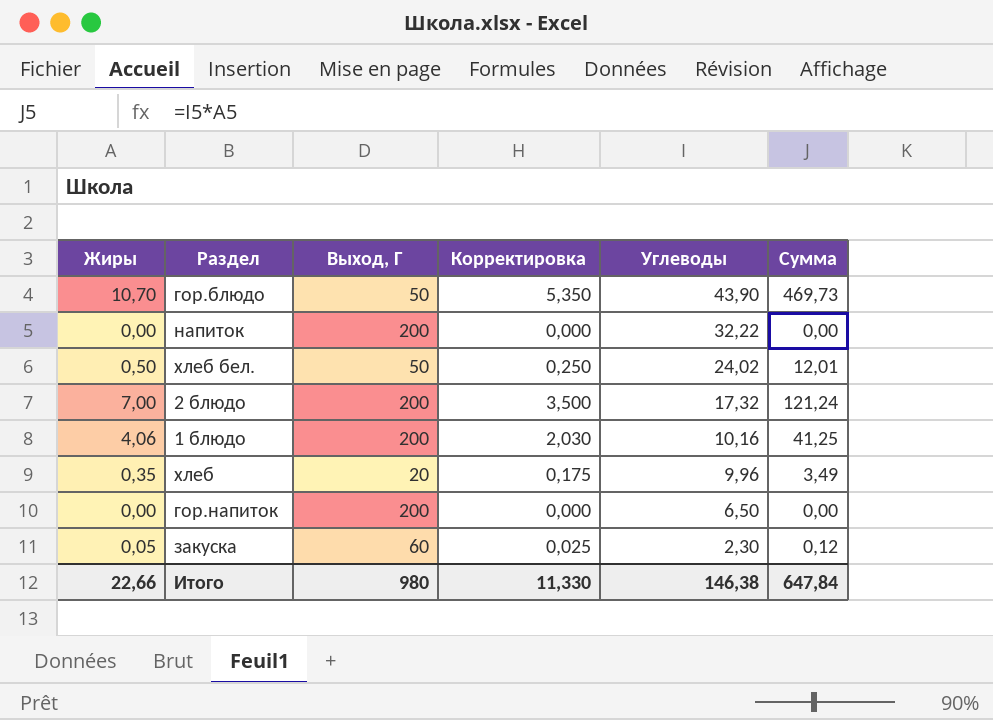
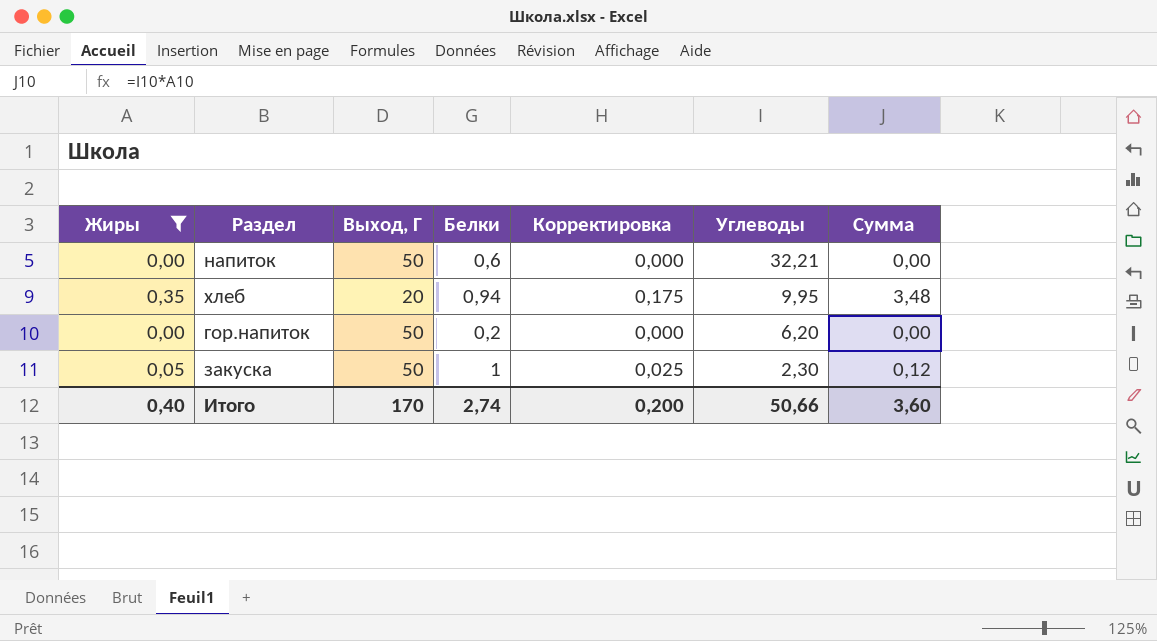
filter: none -> Жиры <= 0,35
column Белки | position: none -> 4
напиток | Выход, Г: 200 -> 50
напиток | Углеводы: 32,22 -> 32,21
хлеб | Углеводы: 9,96 -> 9,95
хлеб | Сумма: 3,49 -> 3,48
гор.напиток | Выход, Г: 200 -> 50
гор.напиток | Углеводы: 6,50 -> 6,20
закуска | Выход, Г: 60 -> 50
Итого | Жиры: 22,66 -> 0,40
Итого | Выход, Г: 980 -> 170
Итого | Корректировка: 11,330 -> 0,200
Итого | Углеводы: 146,38 -> 50,66
Итого | Сумма: 647,84 -> 3,60

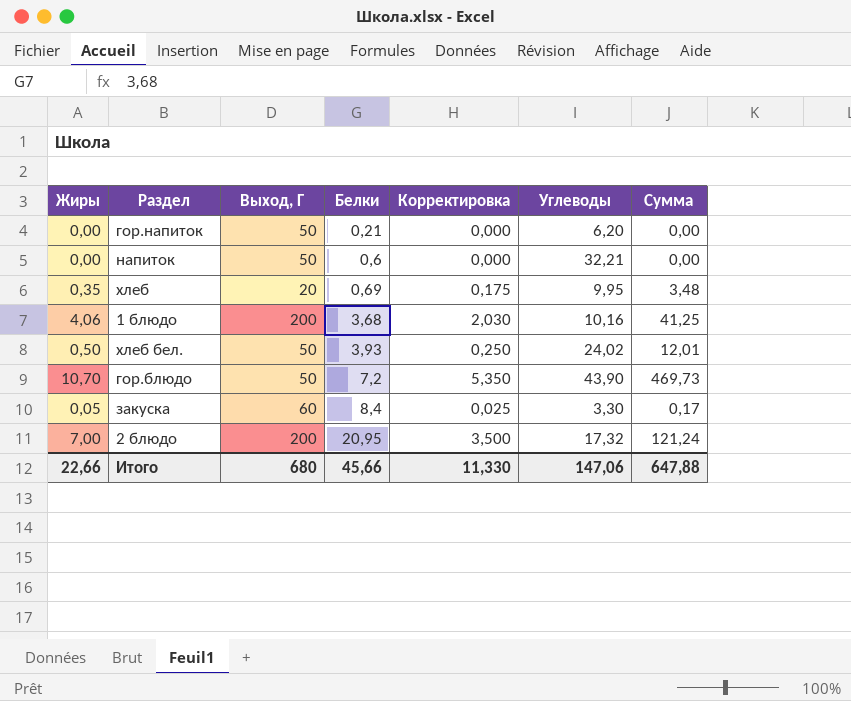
filter: Жиры <= 0,35 -> none
row order: Углеводы descending -> Белки ascending
гор.напиток | Белки: 0,2 -> 0,21
хлеб | Белки: 0,94 -> 0,69
закуска | Выход, Г: 50 -> 60
закуска | Белки: 1 -> 8,4
закуска | Углеводы: 2,30 -> 3,30
закуска | Сумма: 0,12 -> 0,17
Итого | Жиры: 0,40 -> 22,66
Итого | Выход, Г: 170 -> 680
Итого | Белки: 2,74 -> 45,66
Итого | Корректировка: 0,200 -> 11,330
Итого | Углеводы: 50,66 -> 147,06
Итого | Сумма: 3,60 -> 647,88

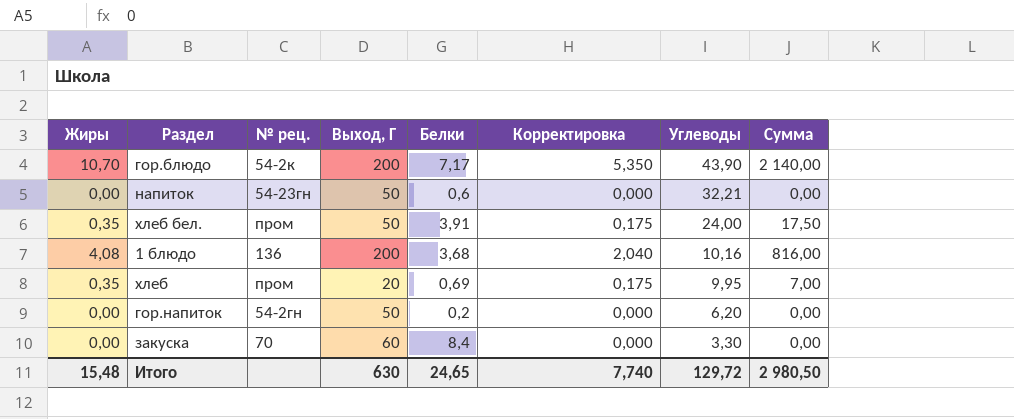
row order: Белки ascending -> Углеводы descending
column № рец. | position: none -> 3
column Сумма | formula: [Жиры] * [Углеводы] -> [Жиры] * [Выход, Г]
row 2 блюдо: 7,00 | 200 | 20,95 | 3,500 | 17,32 | 121,24 -> none
гор.блюдо | Выход, Г: 50 -> 200
гор.блюдо | Белки: 7,2 -> 7,17
хлеб бел. | Жиры: 0,50 -> 0,35
хлеб бел. | Белки: 3,93 -> 3,91
хлеб бел. | Корректировка: 0,250 -> 0,175
хлеб бел. | Углеводы: 24,02 -> 24,00
1 блюдо | Жиры: 4,06 -> 4,08
1 блюдо | Корректировка: 2,030 -> 2,040
гор.напиток | Белки: 0,21 -> 0,2
закуска | Жиры: 0,05 -> 0,00
закуска | Корректировка: 0,025 -> 0,000
Итого | Жиры: 22,66 -> 15,48
Итого | Выход, Г: 680 -> 630
Итого | Белки: 45,66 -> 24,65
Итого | Корректировка: 11,330 -> 7,740
Итого | Углеводы: 147,06 -> 129,72
Итого | Сумма: 647,88 -> 2 980,50

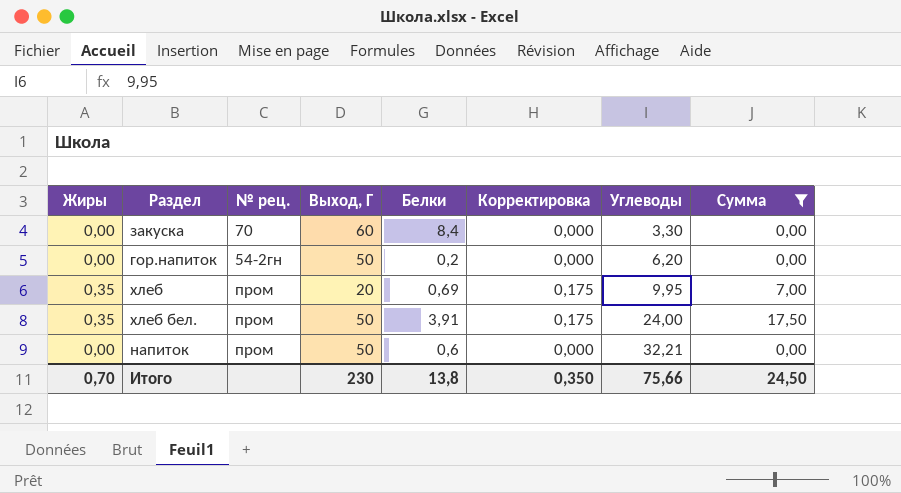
filter: none -> Сумма <= 17,50
row order: Углеводы descending -> Углеводы ascending
напиток | № рец.: 54-23гн -> пром
Итого | Жиры: 15,48 -> 0,70
Итого | Выход, Г: 630 -> 230
Итого | Белки: 24,65 -> 13,8
Итого | Корректировка: 7,740 -> 0,350
Итого | Углеводы: 129,72 -> 75,66
Итого | Сумма: 2 980,50 -> 24,50

